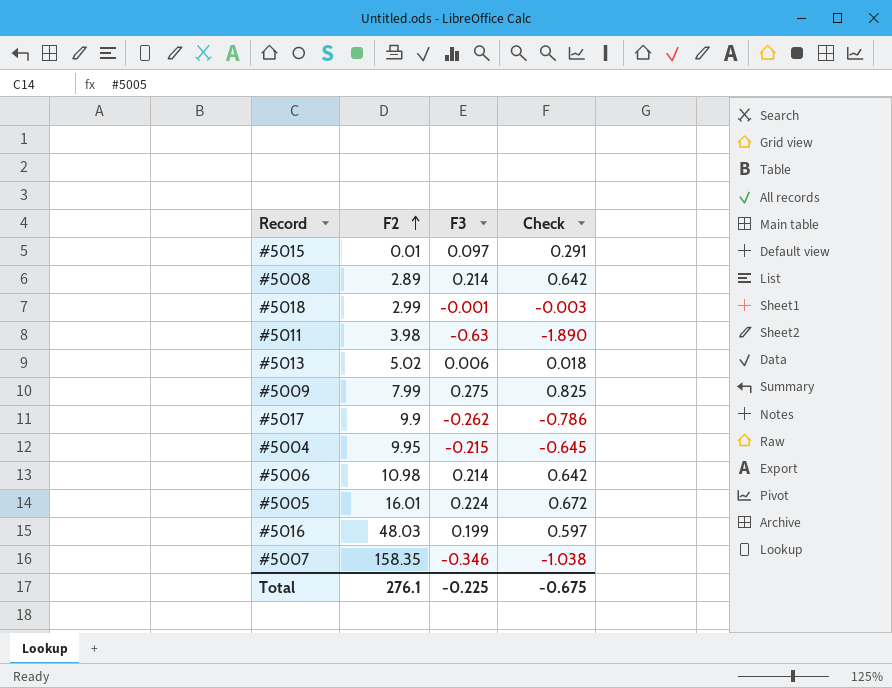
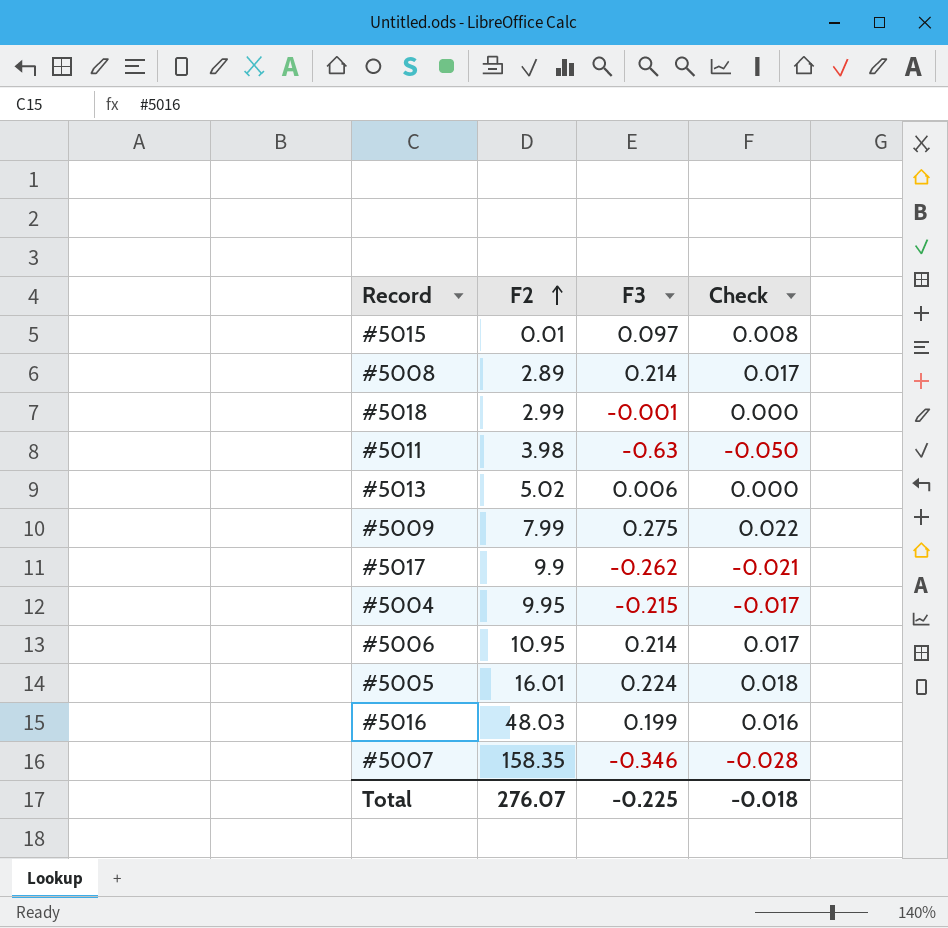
column Check | formula: [F3] * 3 -> [F3] * 0.08
#5006 | F2: 10.98 -> 10.95
Total | F2: 276.1 -> 276.07
Total | Check: -0.675 -> -0.018

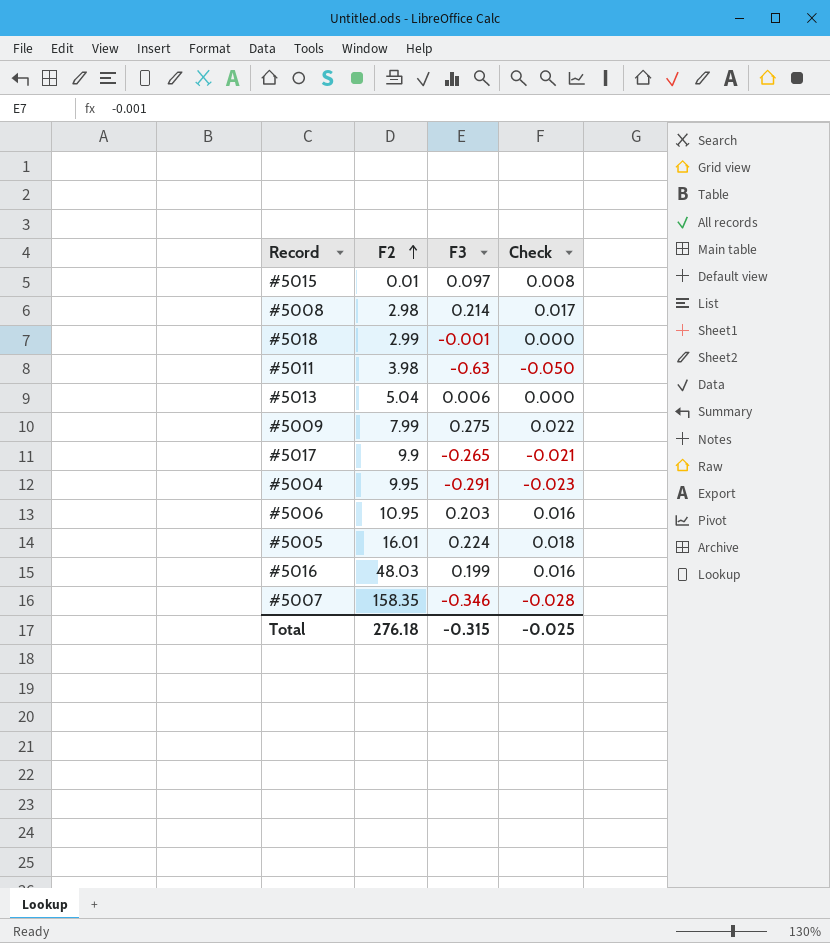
#5008 | F2: 2.89 -> 2.98
#5013 | F2: 5.02 -> 5.04
#5017 | F3: -0.262 -> -0.265
#5004 | F3: -0.215 -> -0.291
#5004 | Check: -0.017 -> -0.023
#5006 | F3: 0.214 -> 0.203
#5006 | Check: 0.017 -> 0.016
Total | F2: 276.07 -> 276.18
Total | F3: -0.225 -> -0.315
Total | Check: -0.018 -> -0.025

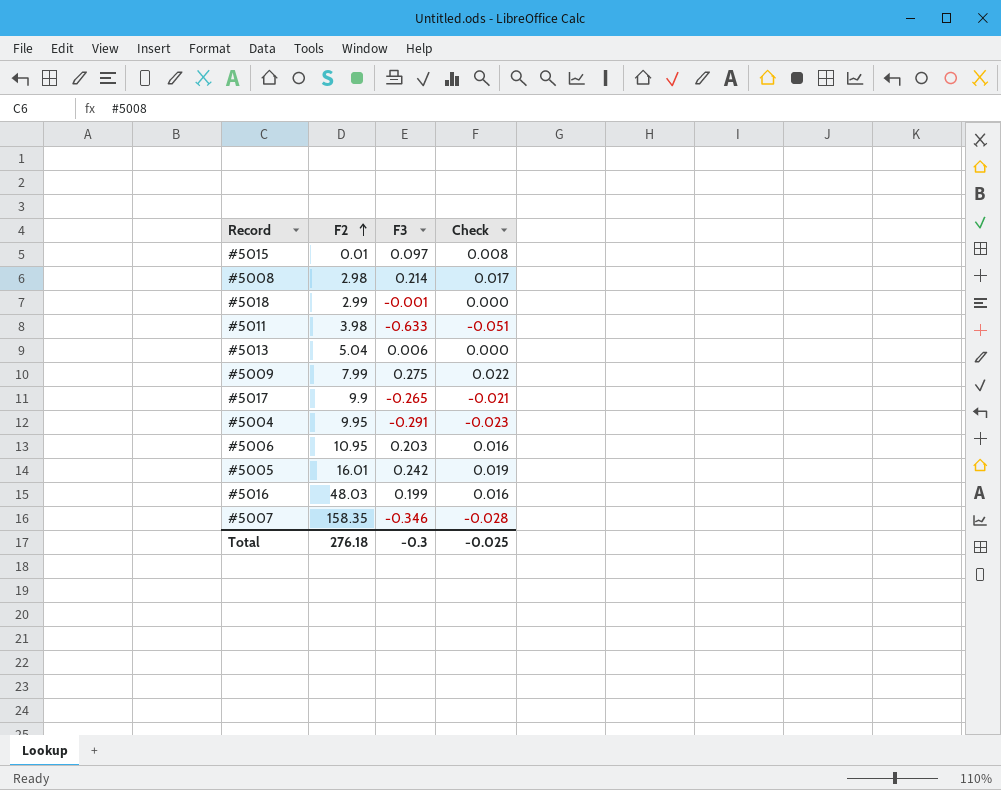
#5011 | F3: -0.63 -> -0.633
#5011 | Check: -0.050 -> -0.051
#5005 | F3: 0.224 -> 0.242
#5005 | Check: 0.018 -> 0.019
Total | F3: -0.315 -> -0.3

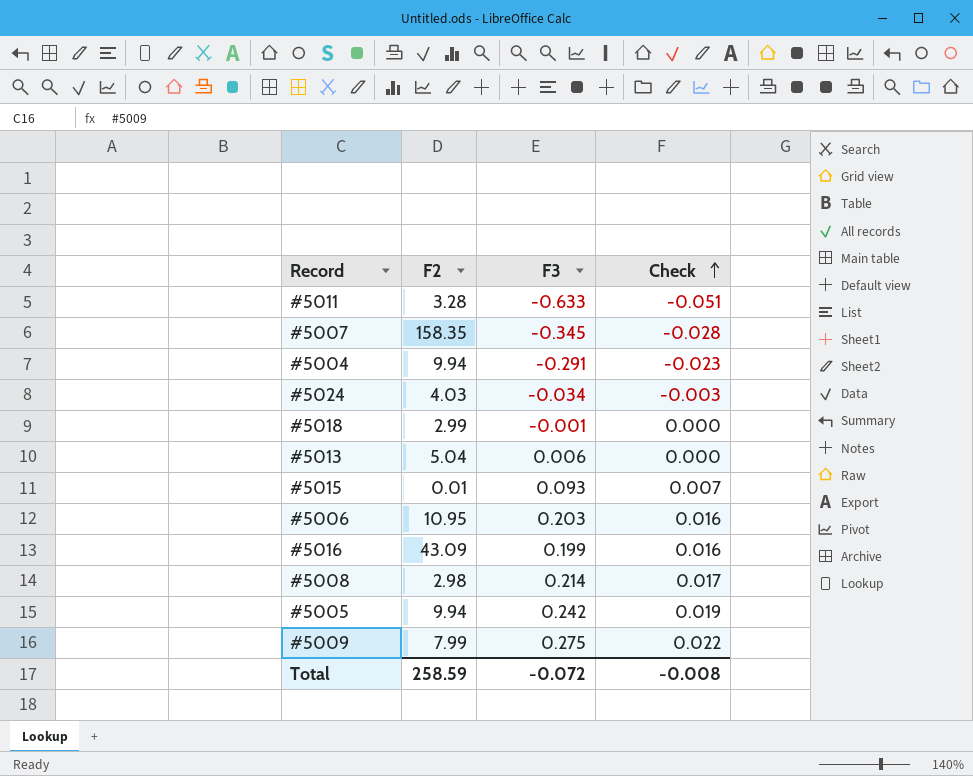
row order: F2 ascending -> Check ascending
row #5017: 9.9 | -0.265 | -0.021 -> none
#5011 | F2: 3.98 -> 3.28
#5007 | F3: -0.346 -> -0.345
#5004 | F2: 9.95 -> 9.94
row #5024: none -> 4.03 | -0.034 | -0.003
#5015 | F3: 0.097 -> 0.093
#5015 | Check: 0.008 -> 0.007
#5016 | F2: 48.03 -> 43.09
#5005 | F2: 16.01 -> 9.94
Total | F2: 276.18 -> 258.59
Total | F3: -0.3 -> -0.072
Total | Check: -0.025 -> -0.008

